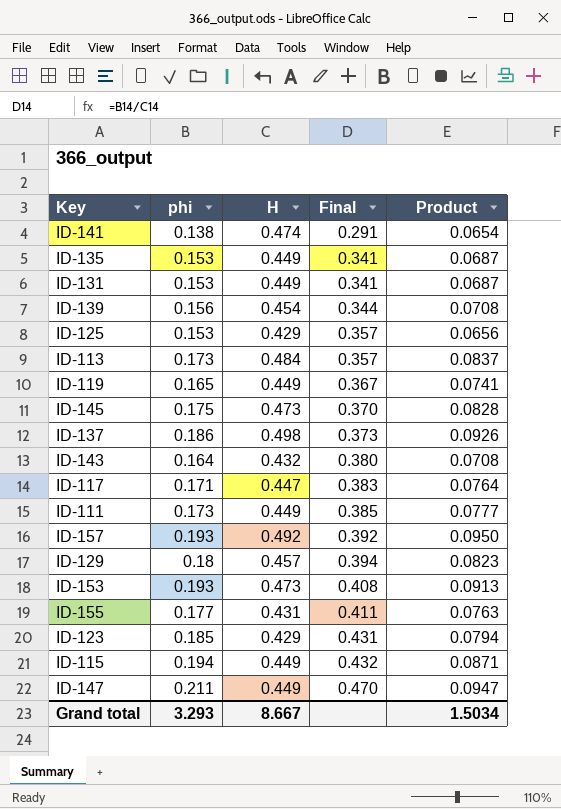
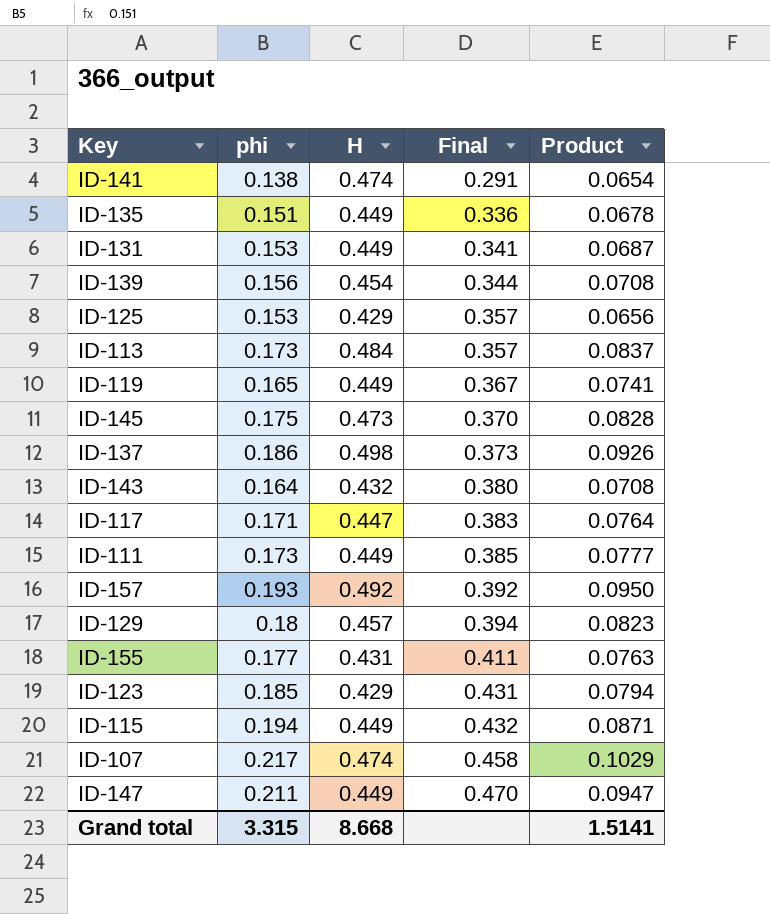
row ID-153: 0.193 | 0.473 | 0.408 | 0.0913 -> none
ID-135 | phi: 0.153 -> 0.151
ID-135 | Final: 0.341 -> 0.336
ID-135 | Product: 0.0687 -> 0.0678
row ID-107: none -> 0.217 | 0.474 | 0.458 | 0.1029
Grand total | phi: 3.293 -> 3.315
Grand total | H: 8.667 -> 8.668
Grand total | Product: 1.5034 -> 1.5141

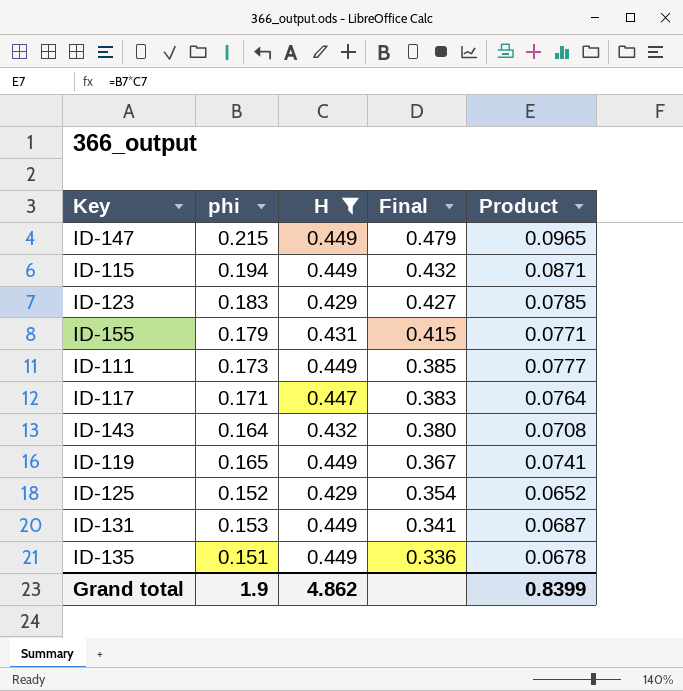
filter: none -> H <= 0.449
row order: Final ascending -> Final descending
ID-147 | phi: 0.211 -> 0.215
ID-147 | Final: 0.470 -> 0.479
ID-147 | Product: 0.0947 -> 0.0965
ID-123 | phi: 0.185 -> 0.183
ID-123 | Final: 0.431 -> 0.427
ID-123 | Product: 0.0794 -> 0.0785
ID-155 | phi: 0.177 -> 0.179
ID-155 | Final: 0.411 -> 0.415
ID-155 | Product: 0.0763 -> 0.0771
ID-125 | phi: 0.153 -> 0.152
ID-125 | Final: 0.357 -> 0.354
ID-125 | Product: 0.0656 -> 0.0652
Grand total | phi: 3.315 -> 1.9
Grand total | H: 8.668 -> 4.862
Grand total | Product: 1.5141 -> 0.8399

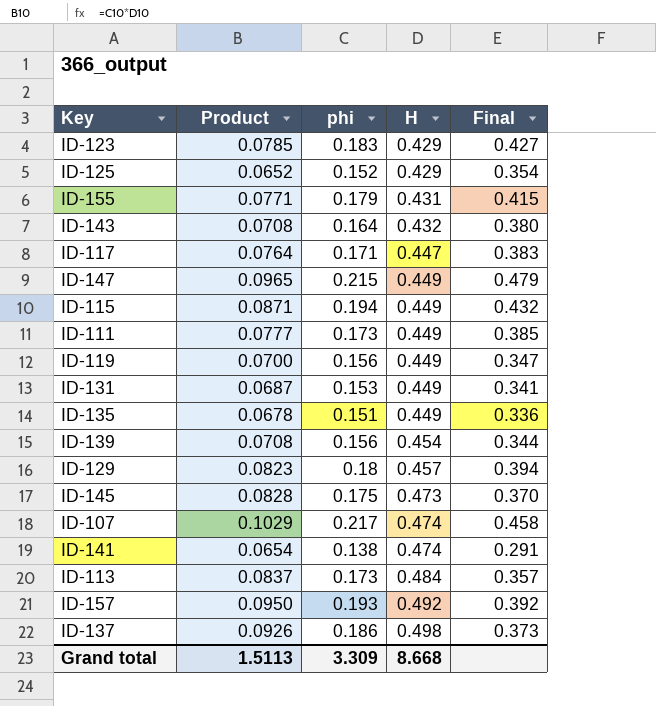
filter: H <= 0.449 -> none
row order: Final descending -> H ascending
column Product | position: 5 -> 2
ID-119 | Product: 0.0741 -> 0.0700
ID-119 | phi: 0.165 -> 0.156
ID-119 | Final: 0.367 -> 0.347
Grand total | Product: 0.8399 -> 1.5113
Grand total | phi: 1.9 -> 3.309
Grand total | H: 4.862 -> 8.668

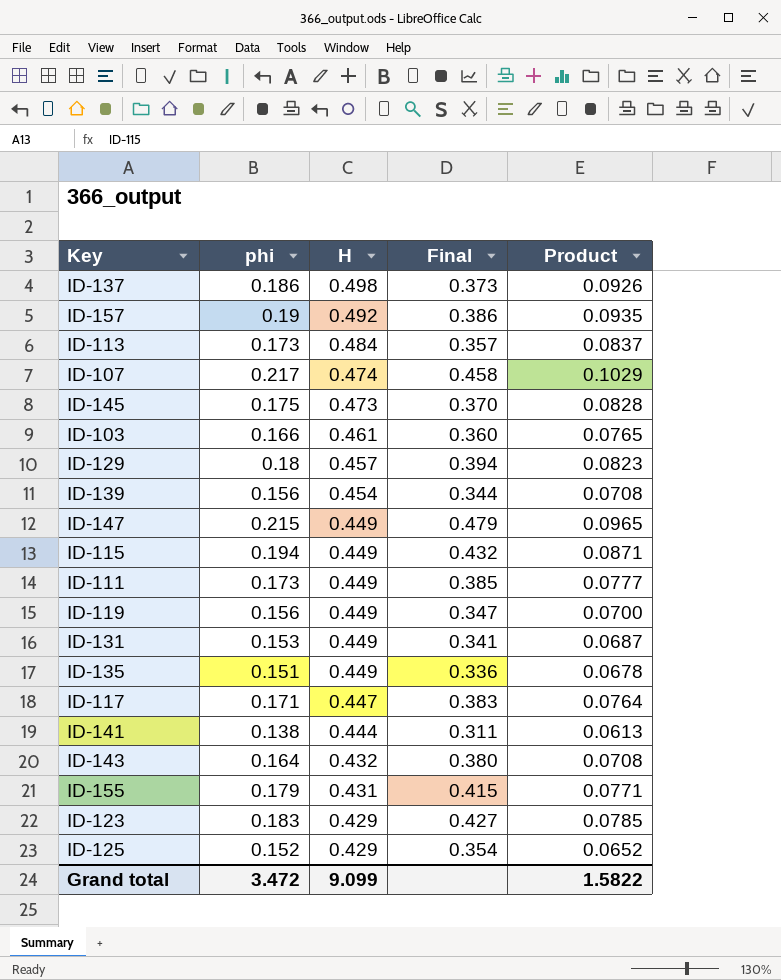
row order: H ascending -> H descending
column Product | position: 2 -> 5
ID-157 | phi: 0.193 -> 0.19
ID-157 | Final: 0.392 -> 0.386
ID-157 | Product: 0.0950 -> 0.0935
row ID-103: none -> 0.166 | 0.461 | 0.360 | 0.0765
ID-141 | H: 0.474 -> 0.444
ID-141 | Final: 0.291 -> 0.311
ID-141 | Product: 0.0654 -> 0.0613
Grand total | phi: 3.309 -> 3.472
Grand total | H: 8.668 -> 9.099
Grand total | Product: 1.5113 -> 1.5822

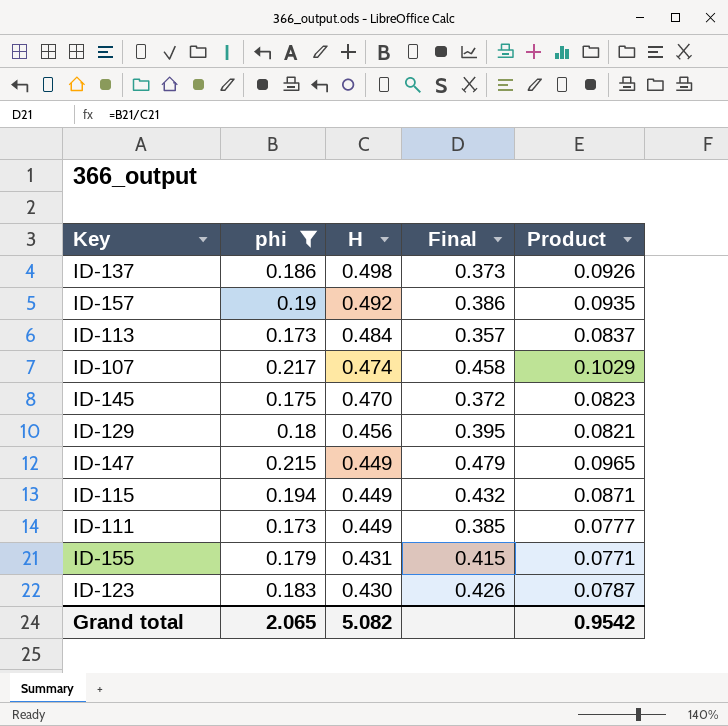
filter: none -> phi >= 0.173
ID-145 | H: 0.473 -> 0.470
ID-145 | Final: 0.370 -> 0.372
ID-145 | Product: 0.0828 -> 0.0823
ID-129 | H: 0.457 -> 0.456
ID-129 | Final: 0.394 -> 0.395
ID-129 | Product: 0.0823 -> 0.0821
ID-123 | H: 0.429 -> 0.430
ID-123 | Final: 0.427 -> 0.426
ID-123 | Product: 0.0785 -> 0.0787
Grand total | phi: 3.472 -> 2.065
Grand total | H: 9.099 -> 5.082
Grand total | Product: 1.5822 -> 0.9542

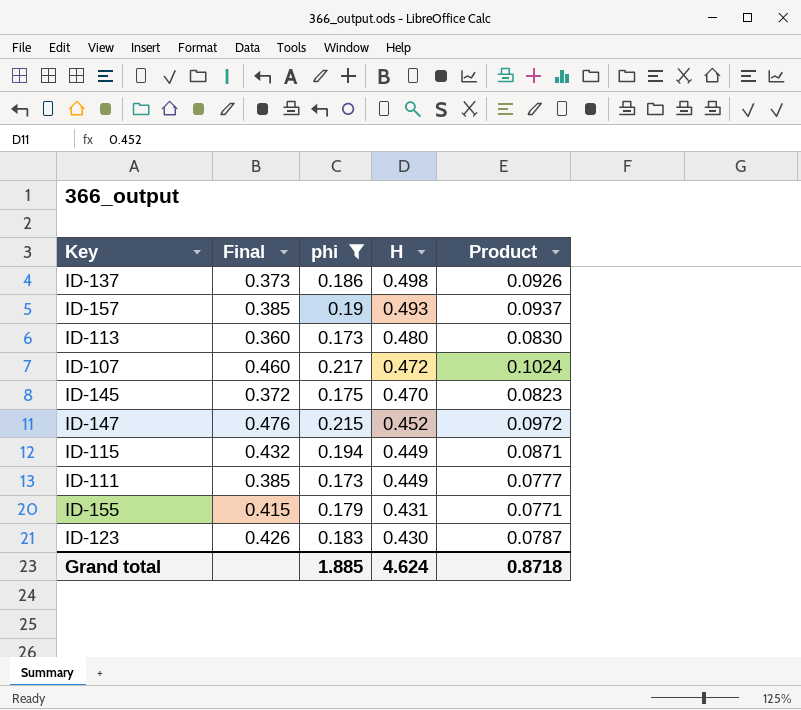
column Final | position: 4 -> 2
row ID-129: 0.18 | 0.456 | 0.395 | 0.0821 -> none
ID-157 | Final: 0.386 -> 0.385
ID-157 | H: 0.492 -> 0.493
ID-157 | Product: 0.0935 -> 0.0937
ID-113 | Final: 0.357 -> 0.360
ID-113 | H: 0.484 -> 0.480
ID-113 | Product: 0.0837 -> 0.0830
ID-107 | Final: 0.458 -> 0.460
ID-107 | H: 0.474 -> 0.472
ID-107 | Product: 0.1029 -> 0.1024
ID-147 | Final: 0.479 -> 0.476
ID-147 | H: 0.449 -> 0.452
ID-147 | Product: 0.0965 -> 0.0972
Grand total | phi: 2.065 -> 1.885
Grand total | H: 5.082 -> 4.624
Grand total | Product: 0.9542 -> 0.8718

